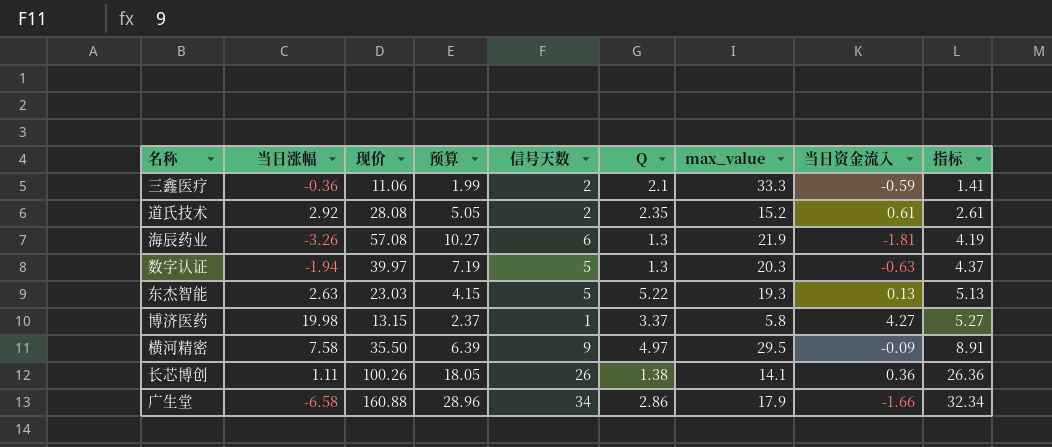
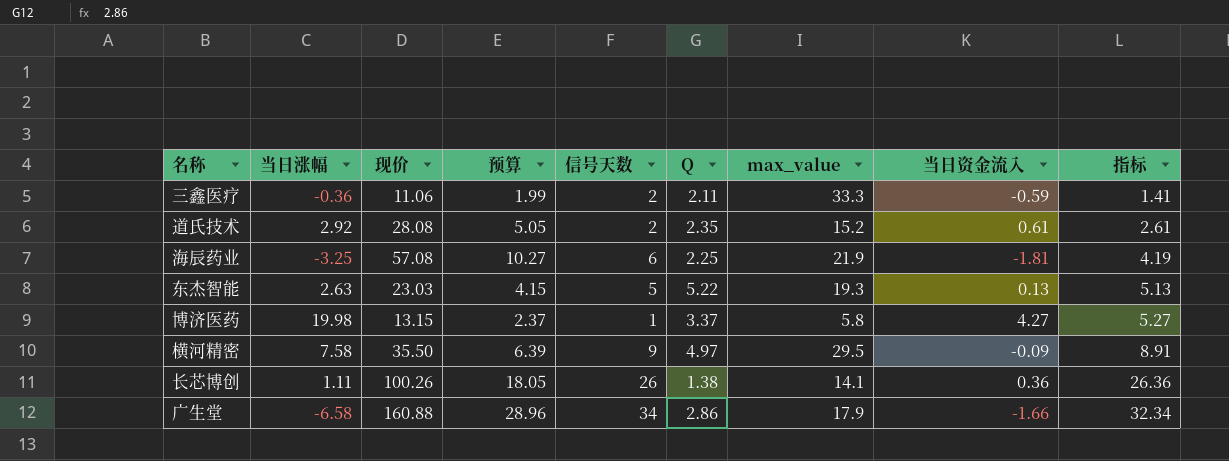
row 数字认证: -1.94 | 39.97 | 7.19 | 5 | 1.3 | 20.3 | -0.63 | 4.37 -> none
三鑫医疗 | Q: 2.1 -> 2.11
海辰药业 | 当日涨幅: -3.26 -> -3.25
海辰药业 | Q: 1.3 -> 2.25

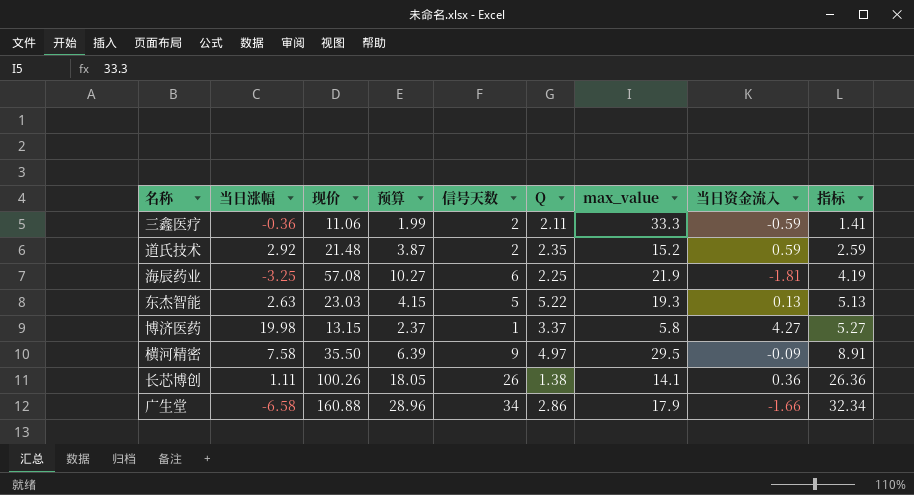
道氏技术 | 现价: 28.08 -> 21.48
道氏技术 | 预算: 5.05 -> 3.87
道氏技术 | 当日资金流入: 0.61 -> 0.59
道氏技术 | 指标: 2.61 -> 2.59

